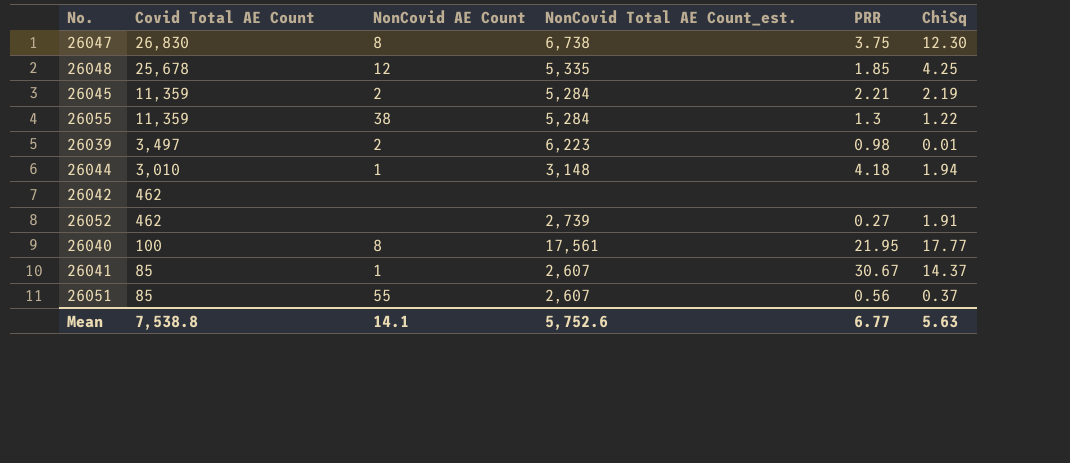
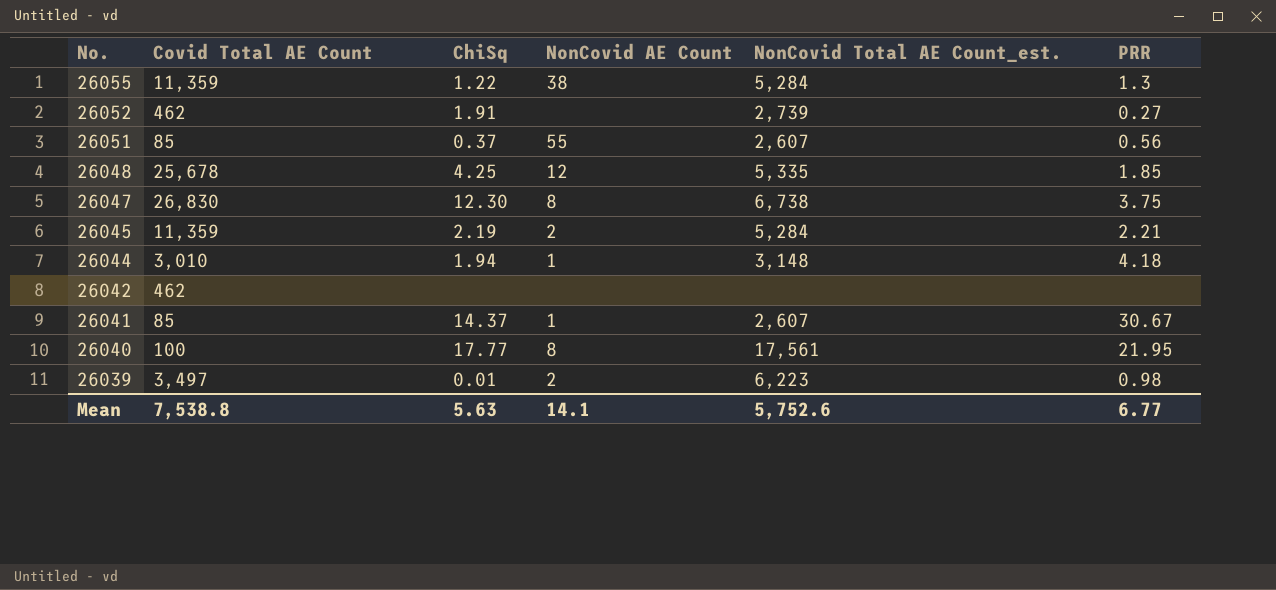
row order: Covid Total AE Count descending -> No. descending
column ChiSq | position: 6 -> 3

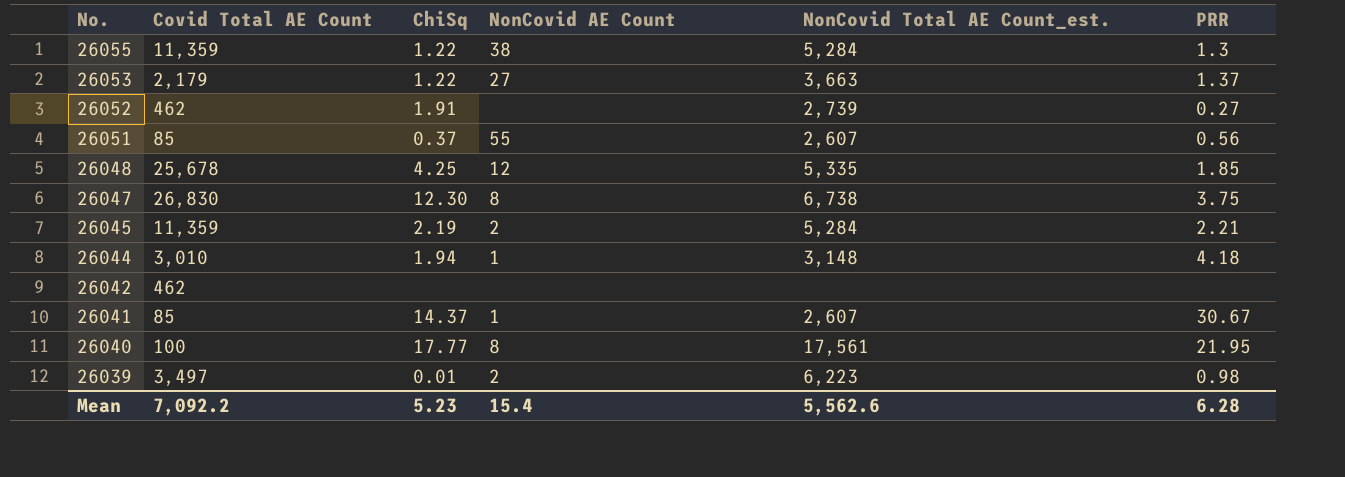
row 26053: none -> 2,179 | 1.22 | 27 | 3,663 | 1.37
Mean | Covid Total AE Count: 7,538.8 -> 7,092.2
Mean | ChiSq: 5.63 -> 5.23
Mean | NonCovid AE Count: 14.1 -> 15.4
Mean | NonCovid Total AE Count_est.: 5,752.6 -> 5,562.6
Mean | PRR: 6.77 -> 6.28

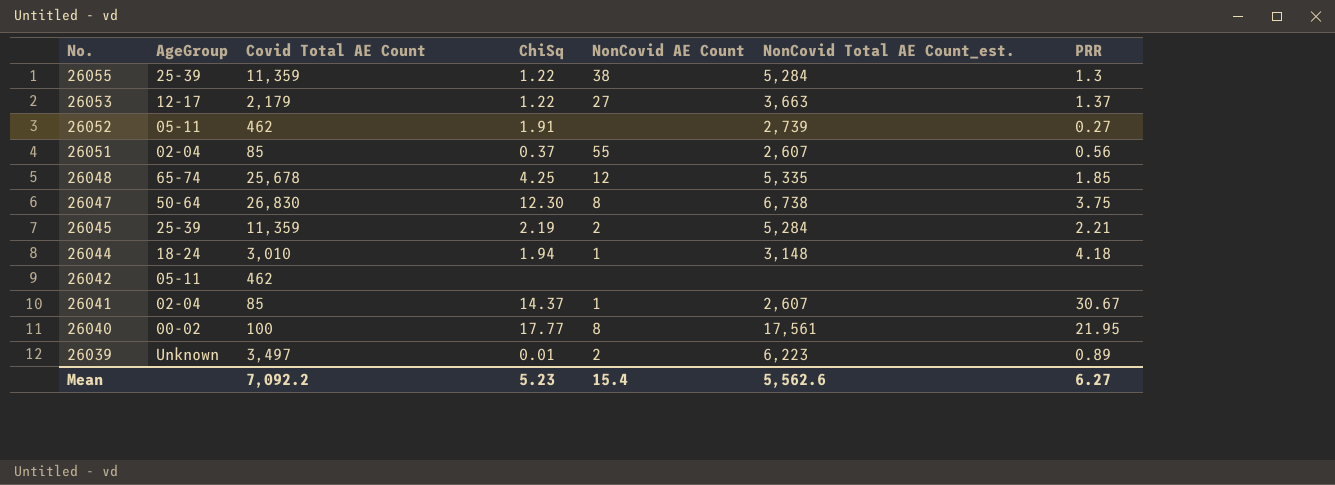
column AgeGroup | position: none -> 2
26039 | PRR: 0.98 -> 0.89
Mean | PRR: 6.28 -> 6.27

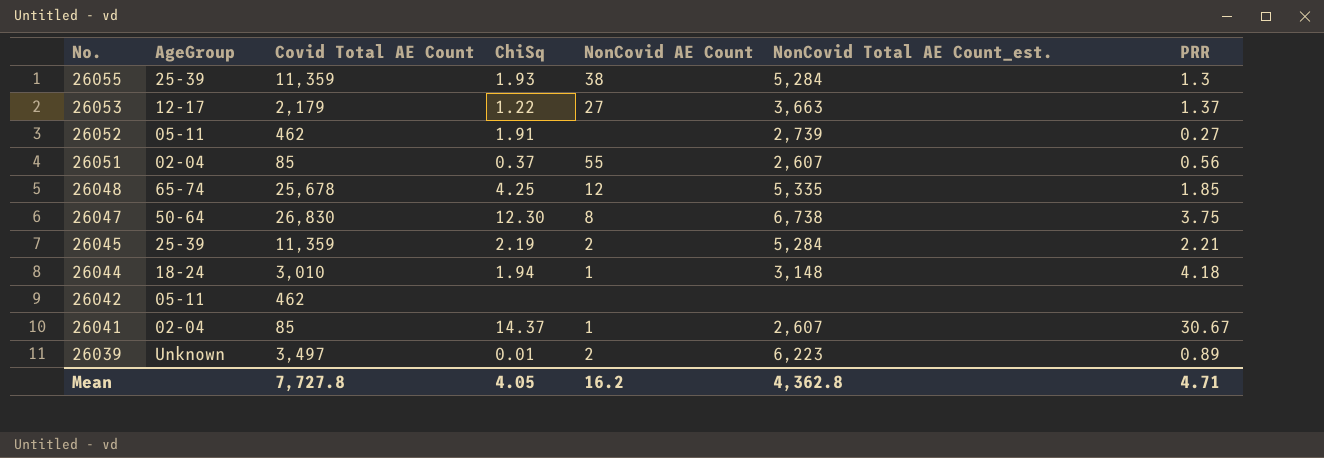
row 26040: 00-02 | 100 | 17.77 | 8 | 17,561 | 21.95 -> none
26055 | ChiSq: 1.22 -> 1.93
Mean | Covid Total AE Count: 7,092.2 -> 7,727.8
Mean | ChiSq: 5.23 -> 4.05
Mean | NonCovid AE Count: 15.4 -> 16.2
Mean | NonCovid Total AE Count_est.: 5,562.6 -> 4,362.8
Mean | PRR: 6.27 -> 4.71

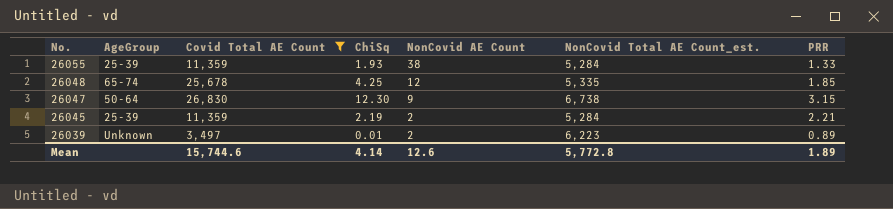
filter: none -> Covid Total AE Count >= 3,497
26055 | PRR: 1.3 -> 1.33
26047 | NonCovid AE Count: 8 -> 9
26047 | PRR: 3.75 -> 3.15
Mean | Covid Total AE Count: 7,727.8 -> 15,744.6
Mean | ChiSq: 4.05 -> 4.14
Mean | NonCovid AE Count: 16.2 -> 12.6
Mean | NonCovid Total AE Count_est.: 4,362.8 -> 5,772.8
Mean | PRR: 4.71 -> 1.89

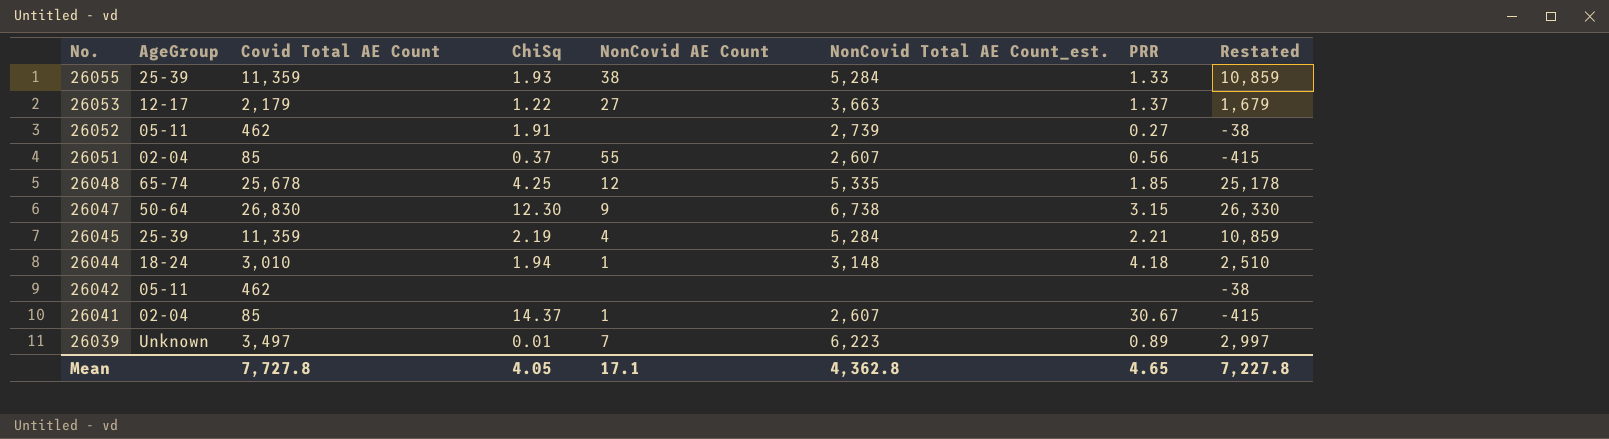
filter: Covid Total AE Count >= 3,497 -> none
column Restated | formula: none -> [Covid Total AE Count] - 500
26045 | NonCovid AE Count: 2 -> 4
26039 | NonCovid AE Count: 2 -> 7
Mean | Covid Total AE Count: 15,744.6 -> 7,727.8
Mean | ChiSq: 4.14 -> 4.05
Mean | NonCovid AE Count: 12.6 -> 17.1
Mean | NonCovid Total AE Count_est.: 5,772.8 -> 4,362.8
Mean | PRR: 1.89 -> 4.65

